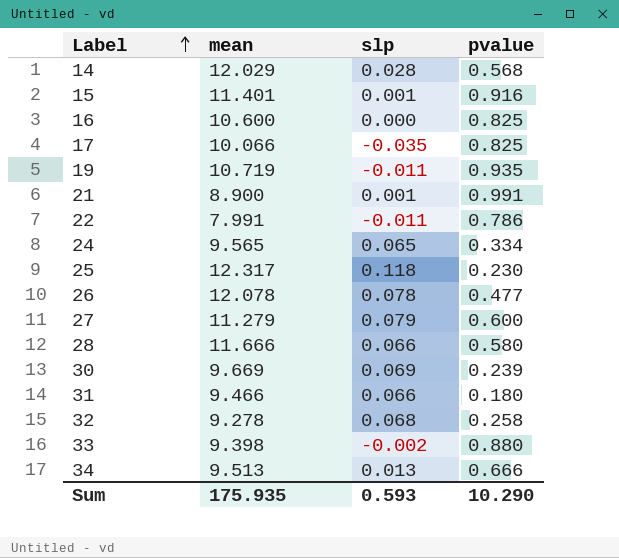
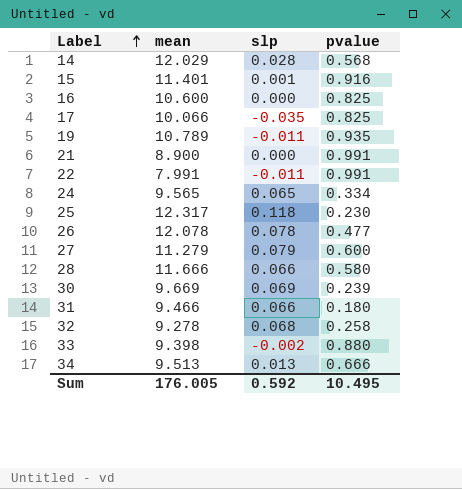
19 | mean: 10.719 -> 10.789
21 | slp: 0.001 -> 0.000
22 | pvalue: 0.786 -> 0.991
Sum | mean: 175.935 -> 176.005
Sum | slp: 0.593 -> 0.592
Sum | pvalue: 10.290 -> 10.495

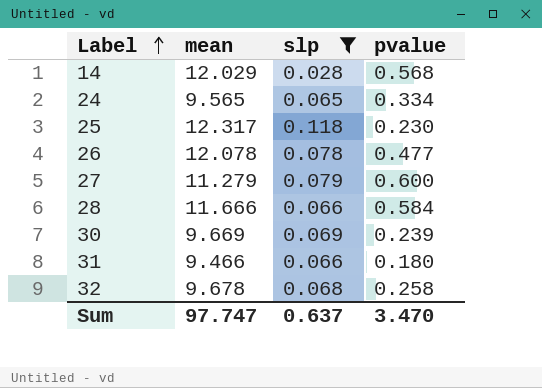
filter: none -> slp >= 0.028
28 | pvalue: 0.580 -> 0.584
32 | mean: 9.278 -> 9.678
Sum | mean: 176.005 -> 97.747
Sum | slp: 0.592 -> 0.637
Sum | pvalue: 10.495 -> 3.470

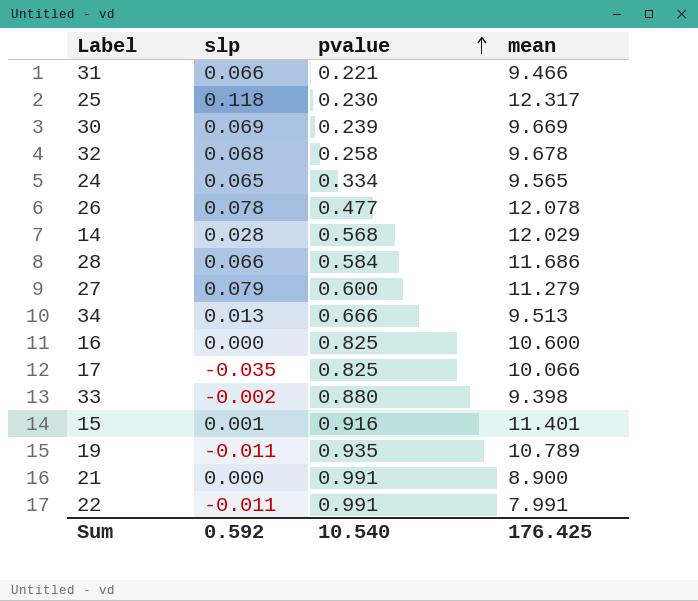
filter: slp >= 0.028 -> none
row order: Label ascending -> pvalue ascending
column mean | position: 2 -> 4
31 | pvalue: 0.180 -> 0.221
28 | mean: 11.666 -> 11.686
Sum | slp: 0.637 -> 0.592
Sum | pvalue: 3.470 -> 10.540
Sum | mean: 97.747 -> 176.425

